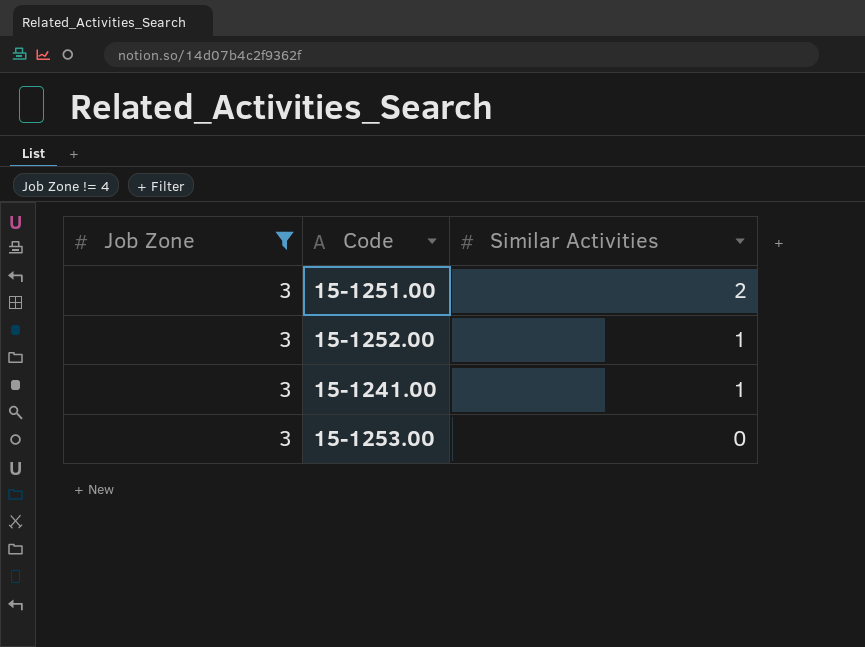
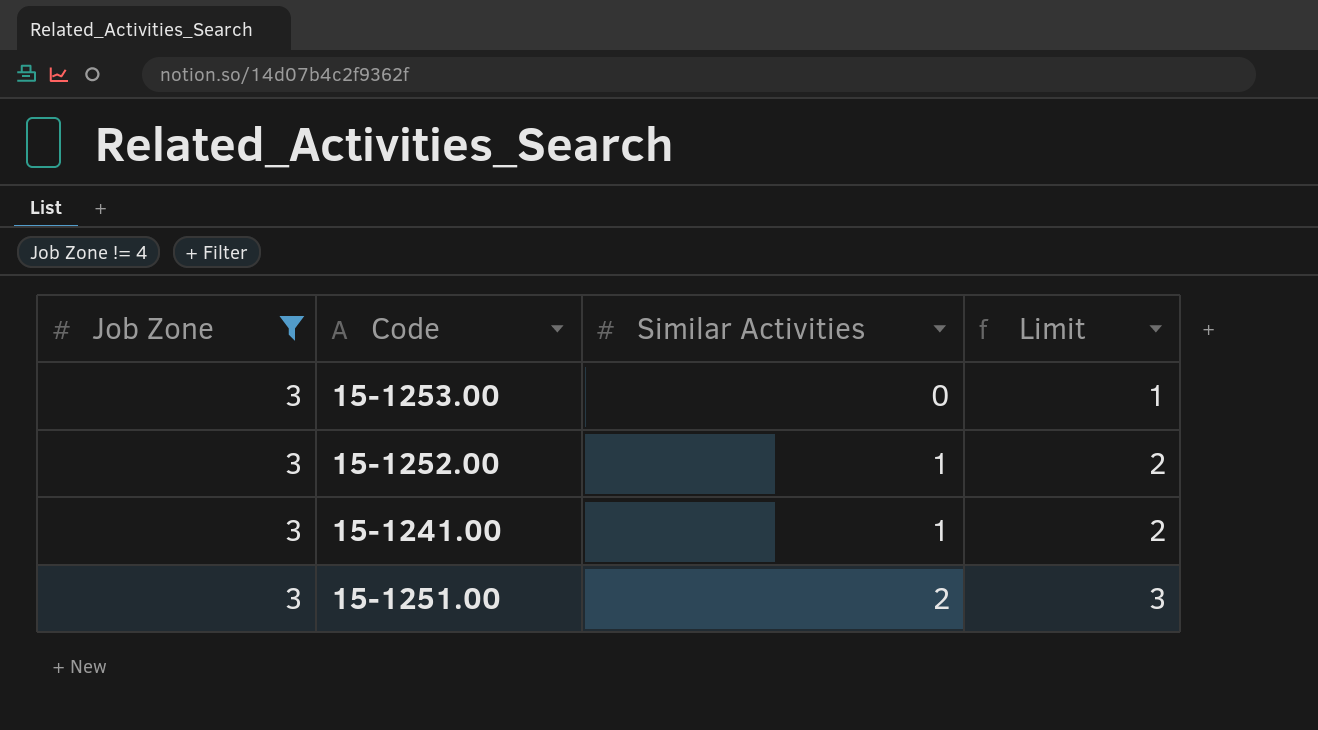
row order: Similar Activities descending -> Similar Activities ascending
column Limit | formula: none -> [Similar Activities] + 1

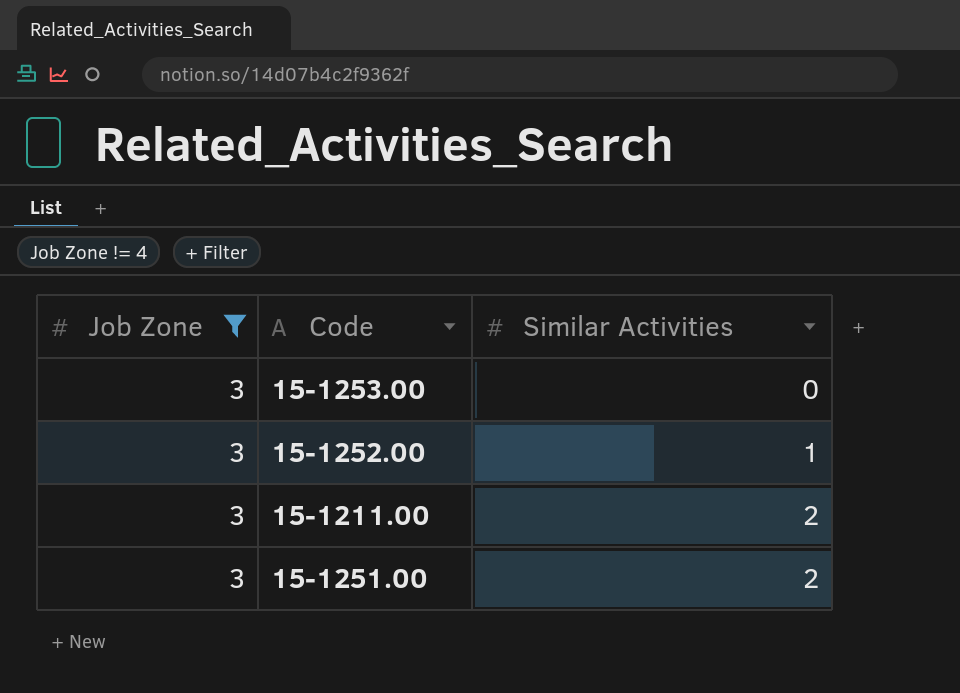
column Limit | formula: [Similar Activities] + 1 -> none
row 15-1241.00: 3 | 1 | 2 -> none
row 15-1211.00: none -> 3 | 2

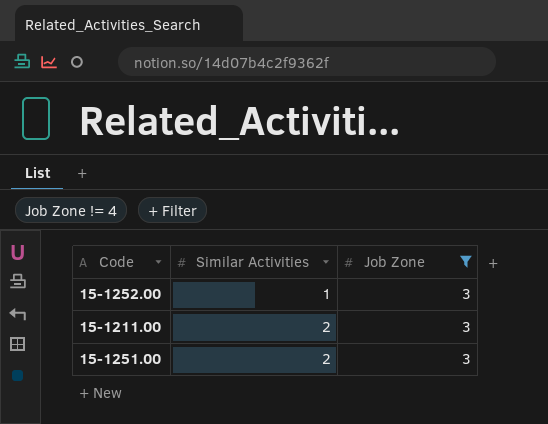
column Job Zone | position: 1 -> 3
row 15-1253.00: 3 | 0 -> none

